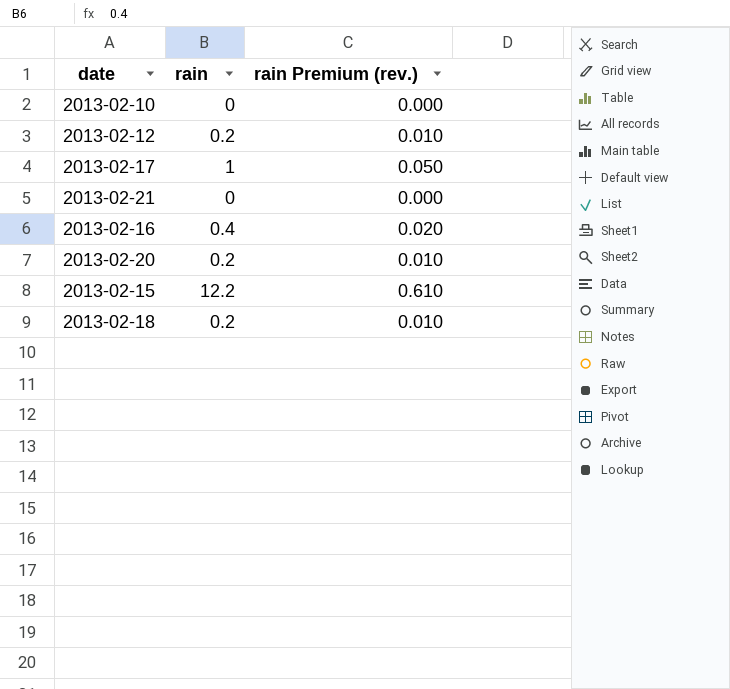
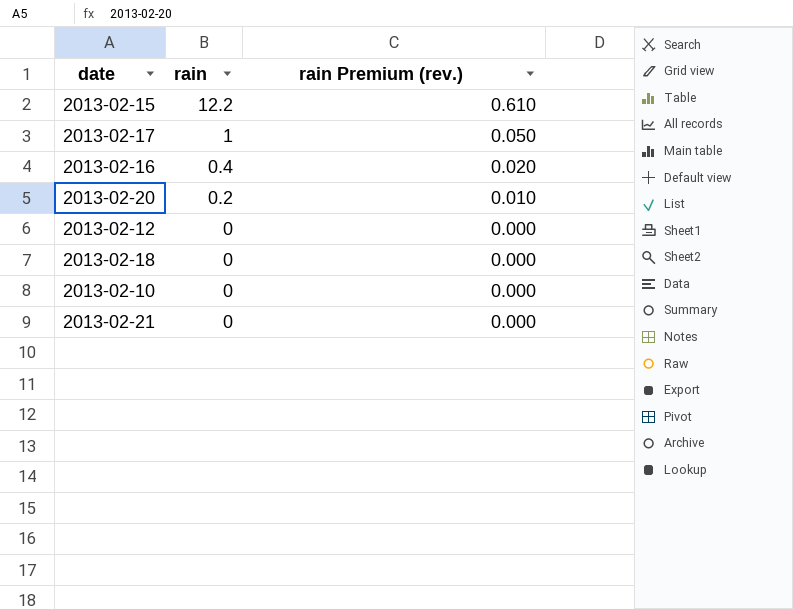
row order: none -> rain descending
2013-02-12 | rain: 0.2 -> 0
2013-02-12 | rain Premium (rev.): 0.010 -> 0.000
2013-02-18 | rain: 0.2 -> 0
2013-02-18 | rain Premium (rev.): 0.010 -> 0.000

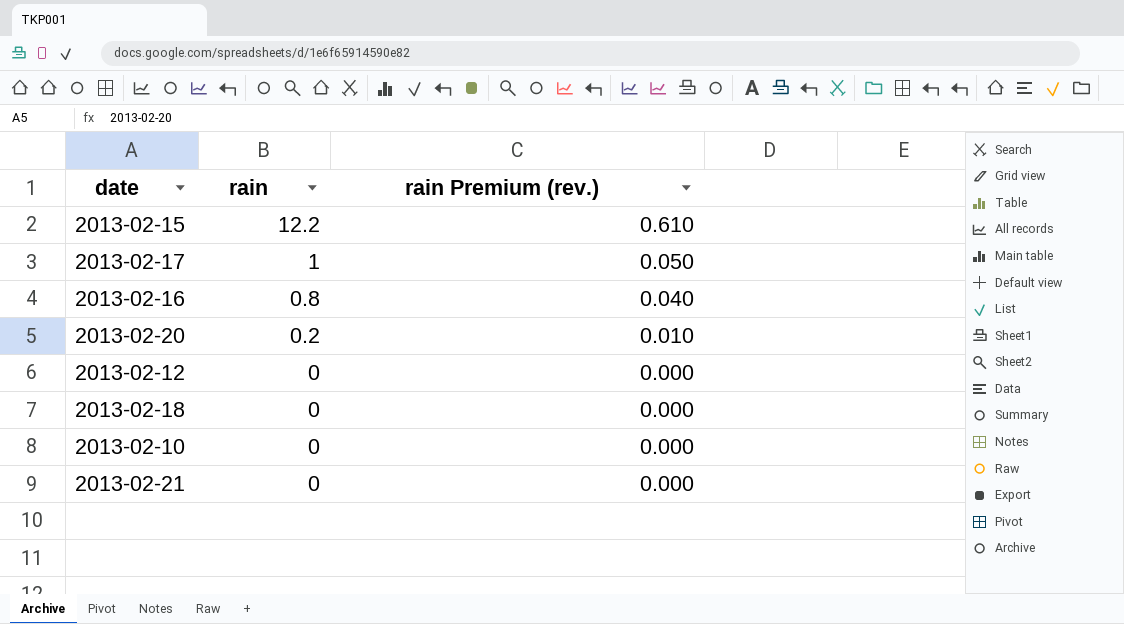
2013-02-16 | rain: 0.4 -> 0.8
2013-02-16 | rain Premium (rev.): 0.020 -> 0.040

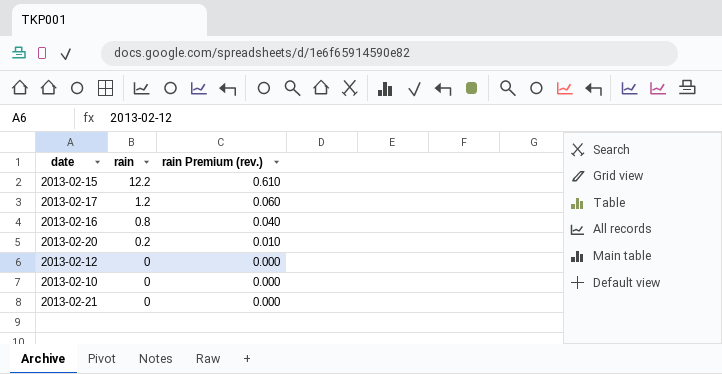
row 2013-02-18: 0 | 0.000 -> none
2013-02-17 | rain: 1 -> 1.2
2013-02-17 | rain Premium (rev.): 0.050 -> 0.060

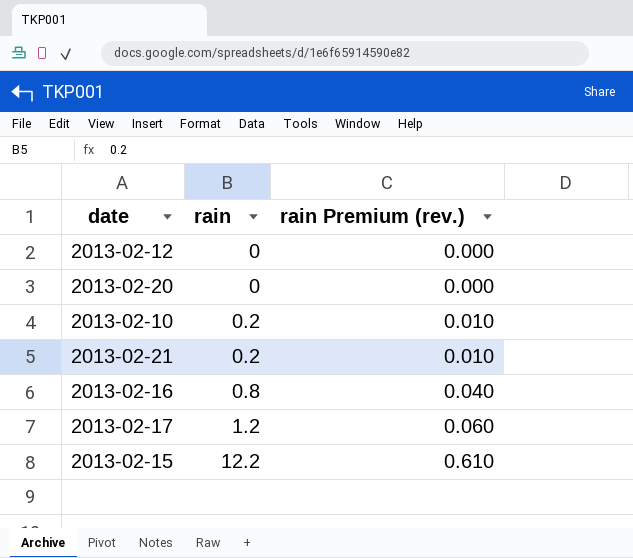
row order: rain descending -> rain ascending
2013-02-20 | rain: 0.2 -> 0
2013-02-20 | rain Premium (rev.): 0.010 -> 0.000
2013-02-10 | rain: 0 -> 0.2
2013-02-10 | rain Premium (rev.): 0.000 -> 0.010
2013-02-21 | rain: 0 -> 0.2
2013-02-21 | rain Premium (rev.): 0.000 -> 0.010

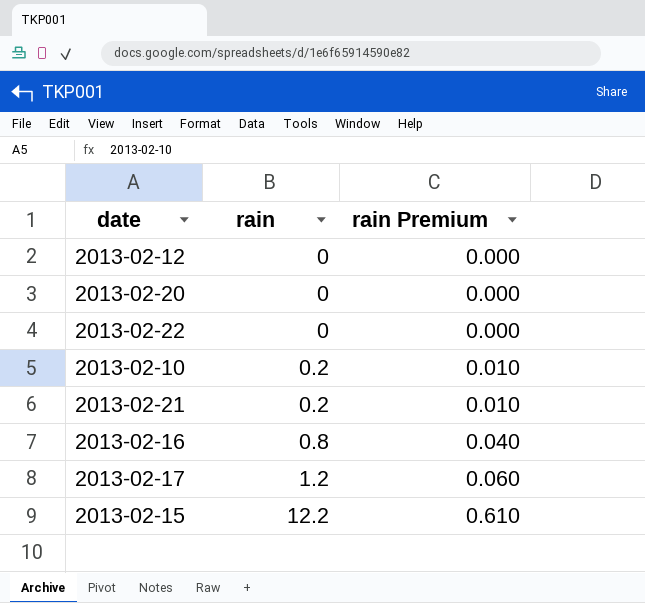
column name: rain Premium (rev.) -> rain Premium
row 2013-02-22: none -> 0 | 0.000

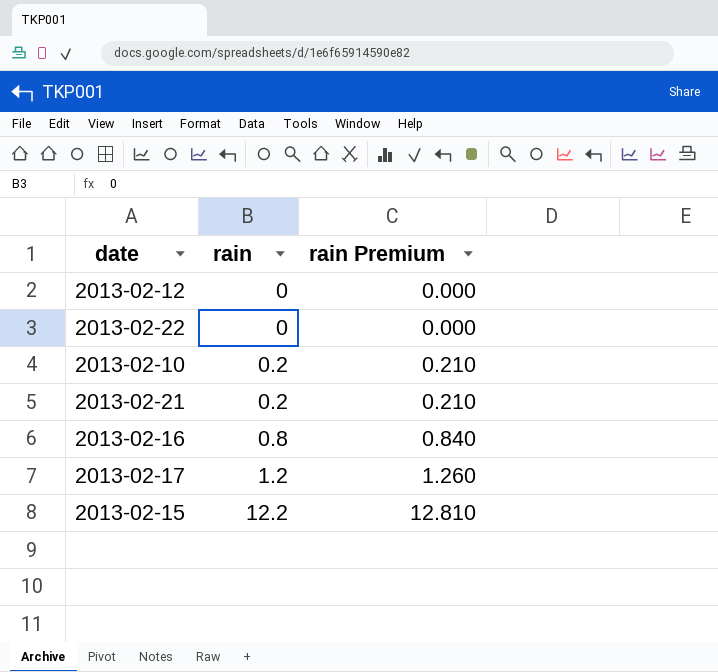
column rain Premium | formula: [rain] * 0.05 -> [rain] * 1.05
row 2013-02-20: 0 | 0.000 -> none

